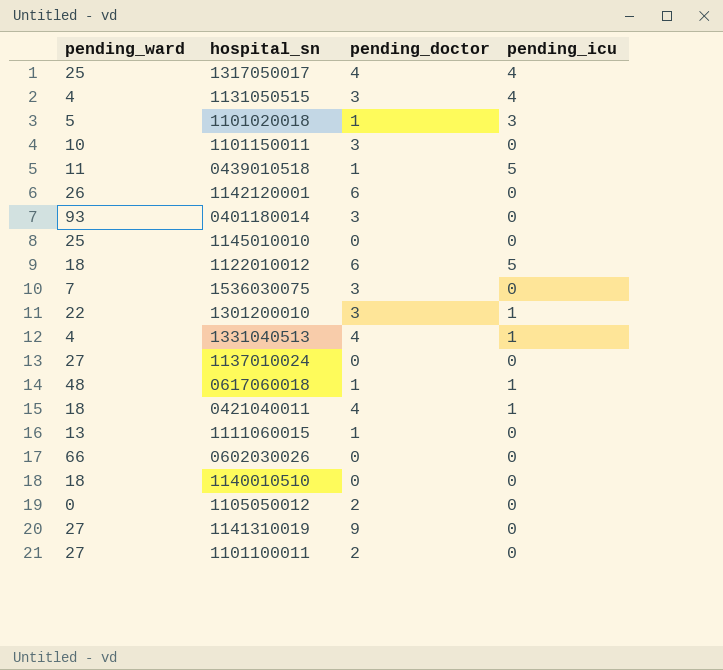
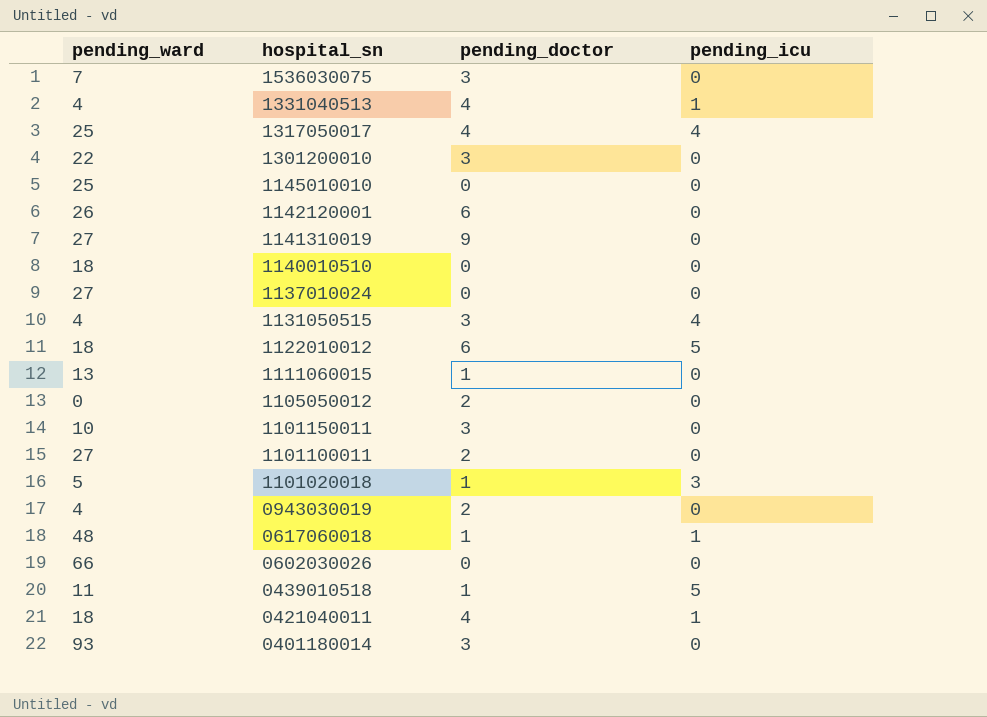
row order: none -> hospital_sn descending
1301200010 | pending_icu: 1 -> 0
row 0943030019: none -> 4 | 2 | 0

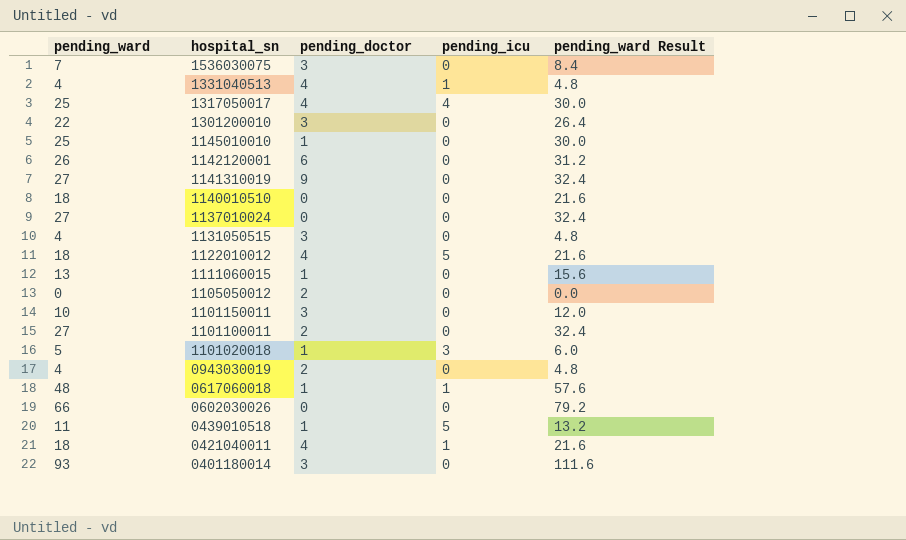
column pending_ward Result | formula: none -> [pending_ward] * 1.2
1145010010 | pending_doctor: 0 -> 1
1131050515 | pending_icu: 4 -> 0
1122010012 | pending_doctor: 6 -> 4

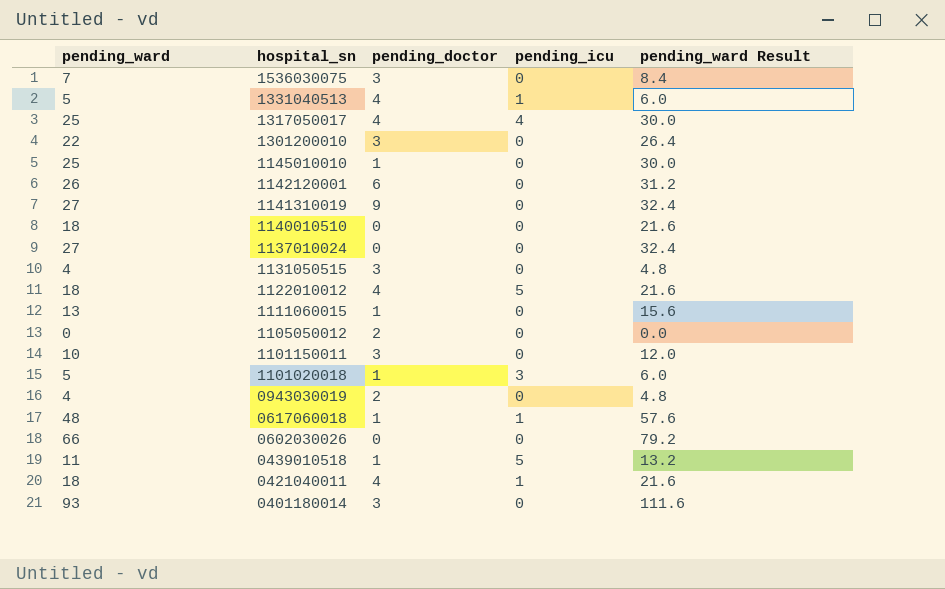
row 1101100011: 27 | 2 | 0 | 32.4 -> none
1331040513 | pending_ward: 4 -> 5
1331040513 | pending_ward Result: 4.8 -> 6.0

